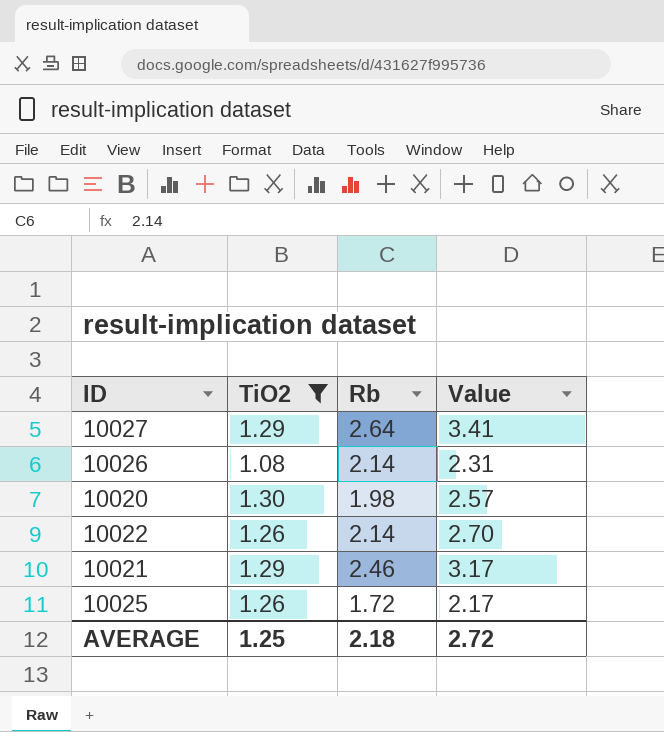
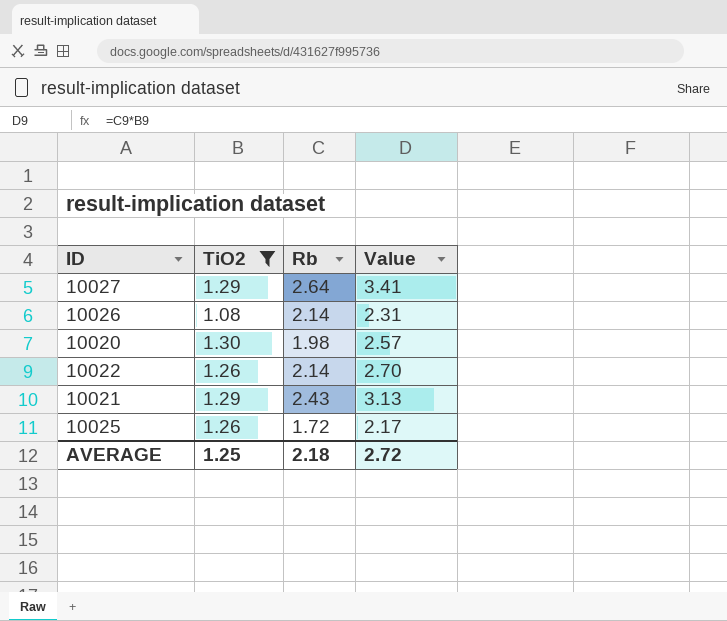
10021 | Rb: 2.46 -> 2.43
10021 | Value: 3.17 -> 3.13

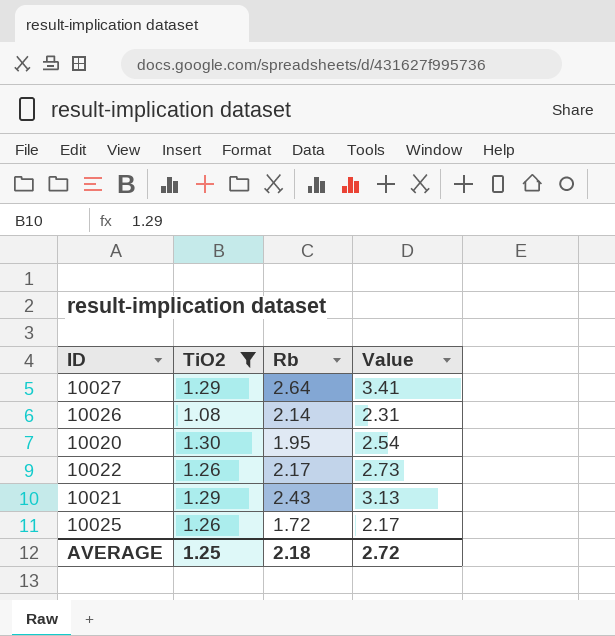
10020 | Rb: 1.98 -> 1.95
10020 | Value: 2.57 -> 2.54
10022 | Rb: 2.14 -> 2.17
10022 | Value: 2.70 -> 2.73

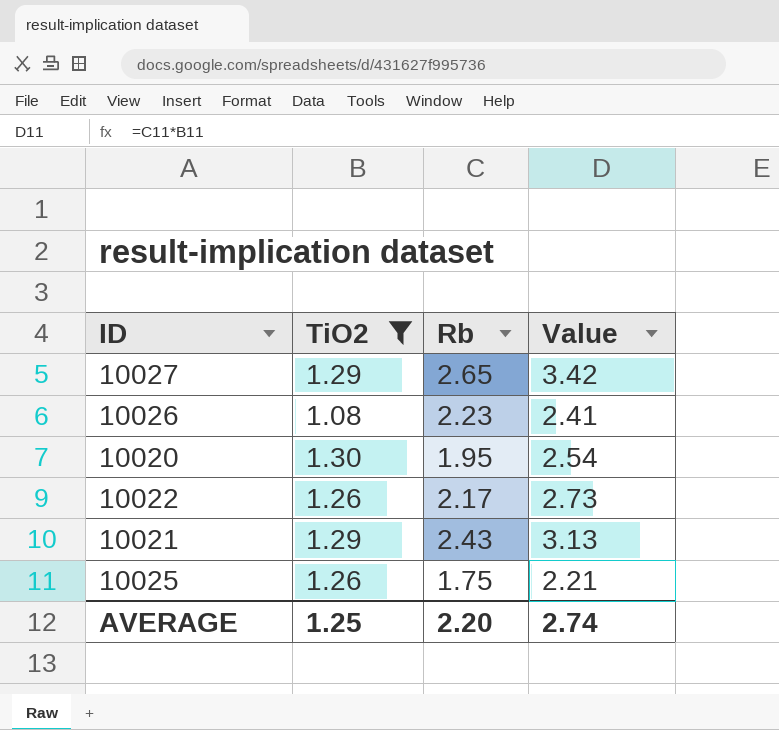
10027 | Rb: 2.64 -> 2.65
10027 | Value: 3.41 -> 3.42
10026 | Rb: 2.14 -> 2.23
10026 | Value: 2.31 -> 2.41
10025 | Rb: 1.72 -> 1.75
10025 | Value: 2.17 -> 2.21
AVERAGE | Rb: 2.18 -> 2.20
AVERAGE | Value: 2.72 -> 2.74

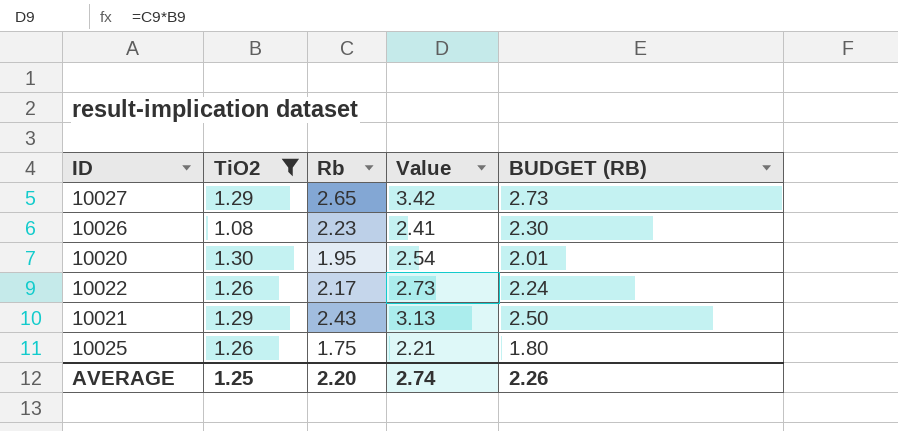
column BUDGET (RB) | formula: none -> [Rb] * 1.03

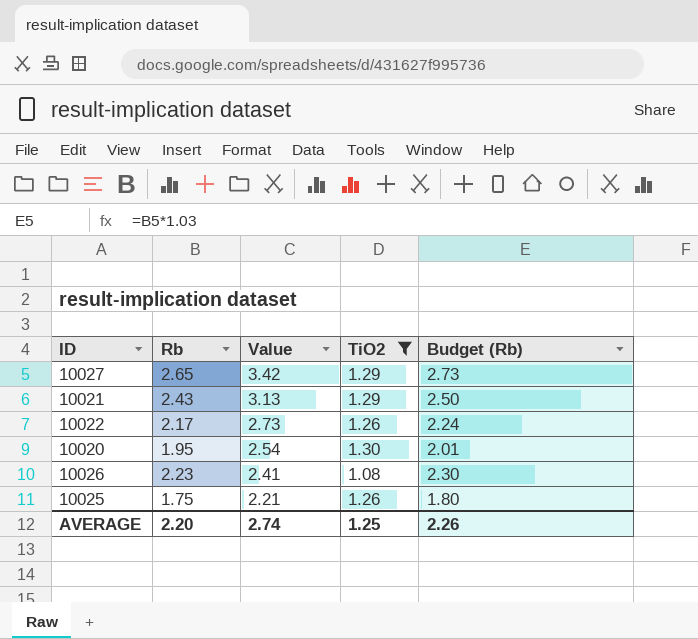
row order: none -> Value descending
column TiO2 | position: 2 -> 4
column name: BUDGET (RB) -> Budget (Rb)

